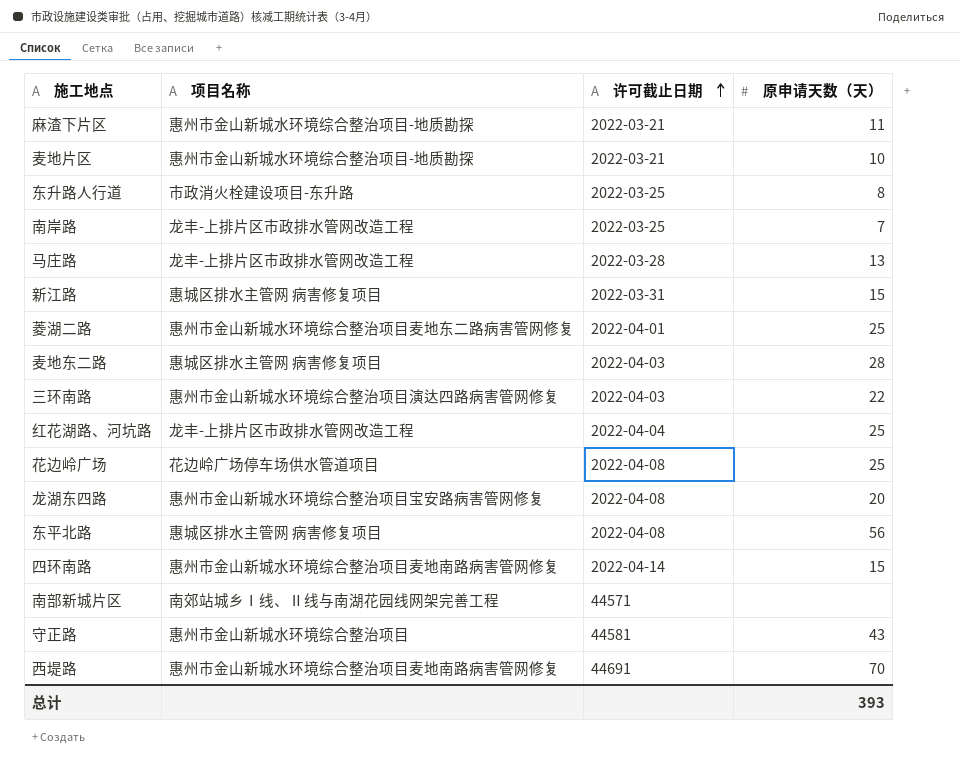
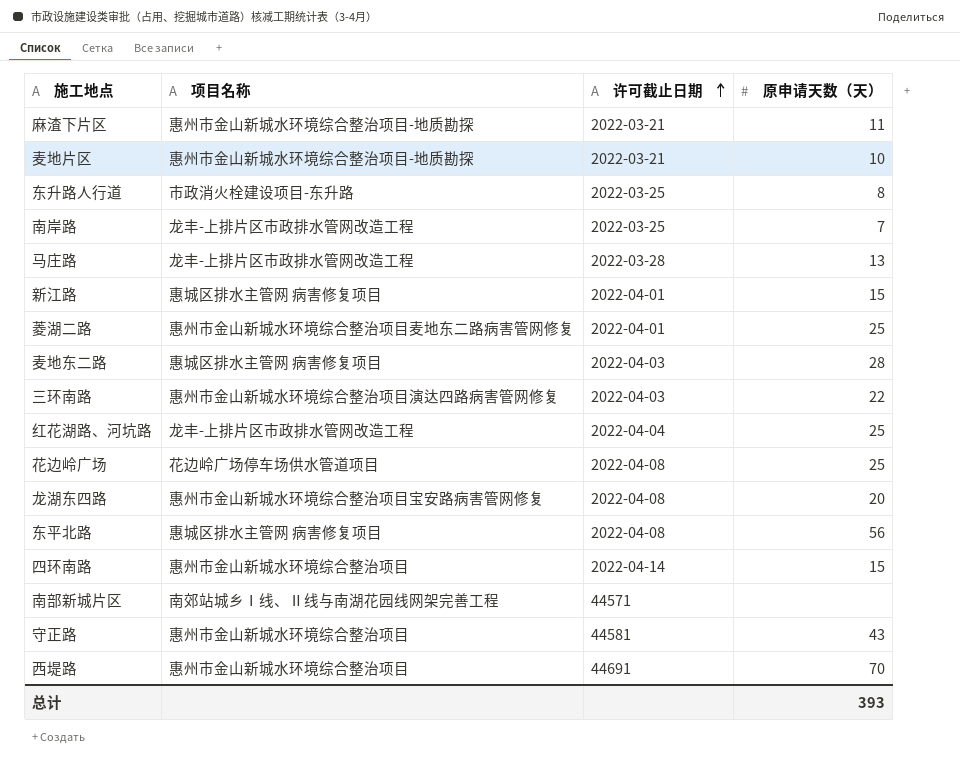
新江路 | 许可截止日期: 2022-03-31 -> 2022-04-01
四环南路 | 项目名称: 惠州市金山新城水环境综合整治项目麦地南路病害管网修复 -> 惠州市金山新城水环境综合整治项目
西堤路 | 项目名称: 惠州市金山新城水环境综合整治项目麦地南路病害管网修复 -> 惠州市金山新城水环境综合整治项目

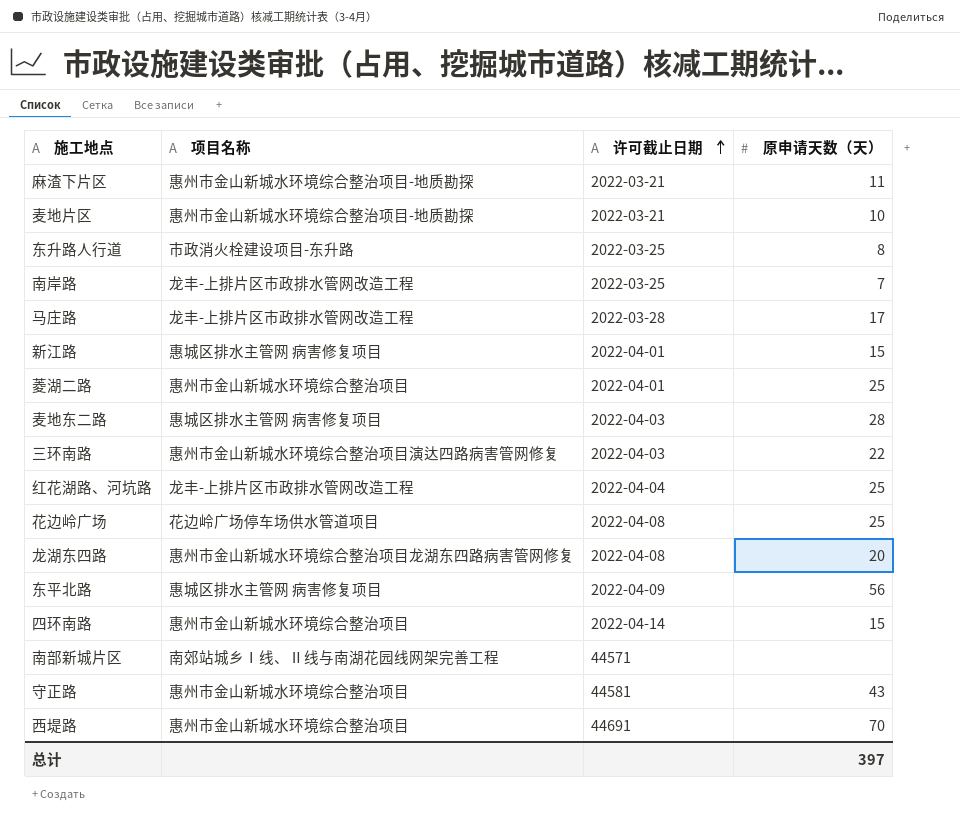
马庄路 | 原申请天数（天）: 13 -> 17
菱湖二路 | 项目名称: 惠州市金山新城水环境综合整治项目麦地东二路病害管网修复 -> 惠州市金山新城水环境综合整治项目
龙湖东四路 | 项目名称: 惠州市金山新城水环境综合整治项目宝安路病害管网修复 -> 惠州市金山新城水环境综合整治项目龙湖东四路病害管网修复
东平北路 | 许可截止日期: 2022-04-08 -> 2022-04-09
总计 | 原申请天数（天）: 393 -> 397

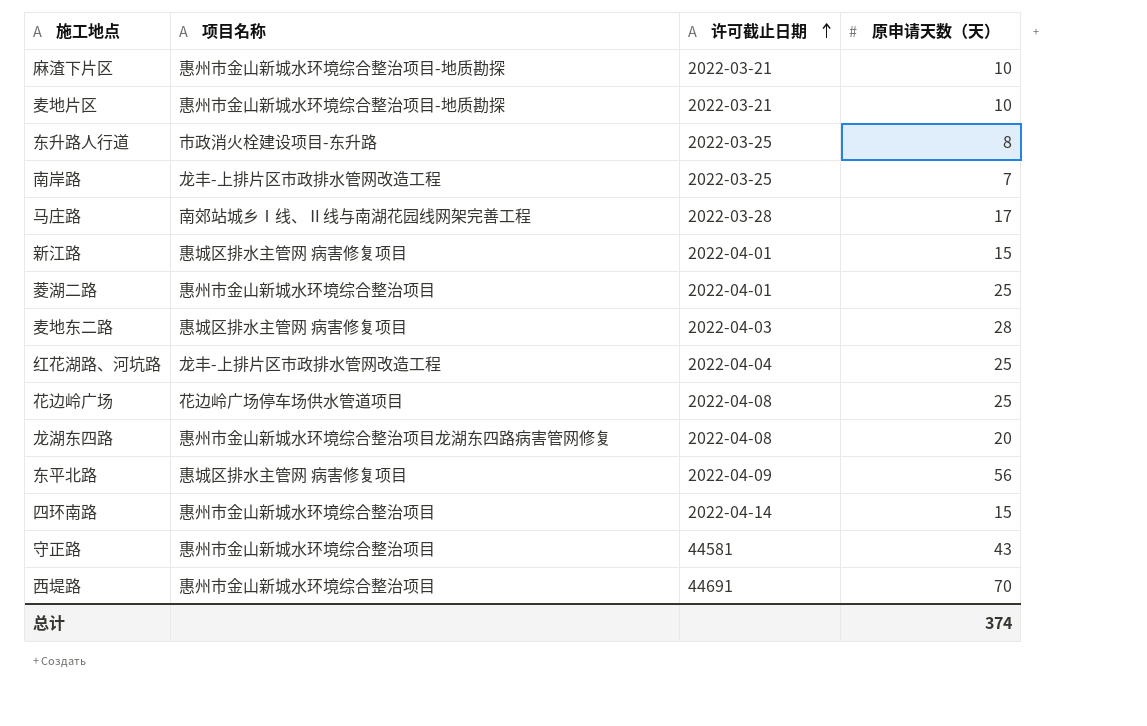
row 三环南路: 惠州市金山新城水环境综合整治项目演达四路病害管网修复 | 2022-04-03 | 22 -> none
row 南部新城片区: 南郊站城乡Ⅰ线、Ⅱ线与南湖花园线网架完善工程 | 44571 | none -> none
麻渣下片区 | 原申请天数（天）: 11 -> 10
马庄路 | 项目名称: 龙丰-上排片区市政排水管网改造工程 -> 南郊站城乡Ⅰ线、Ⅱ线与南湖花园线网架完善工程
总计 | 原申请天数（天）: 397 -> 374

